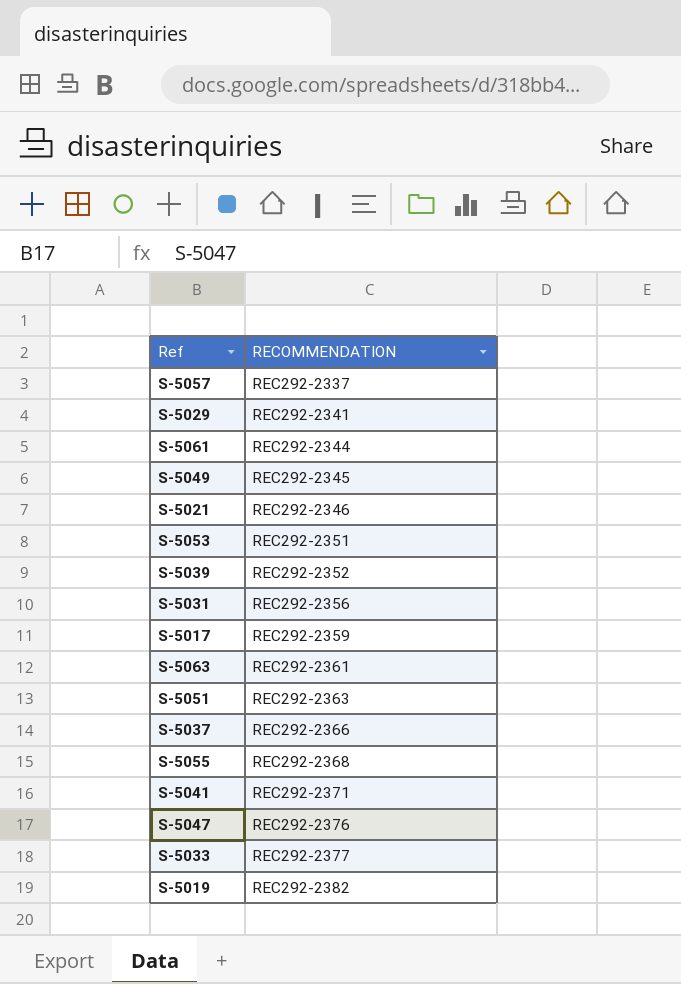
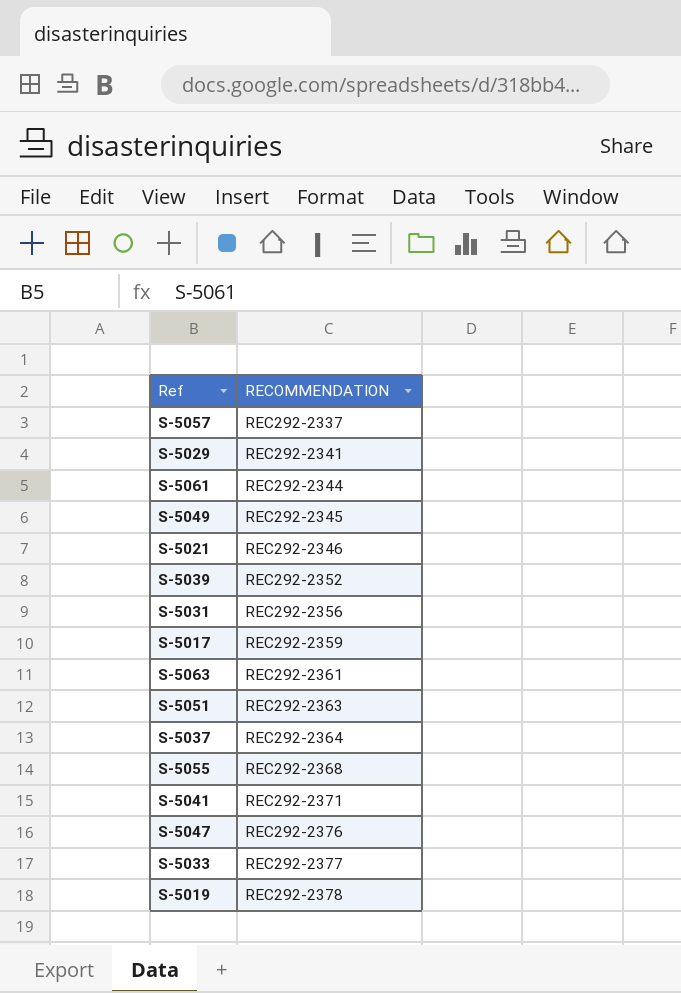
row S-5053: REC292-2351 -> none
S-5037 | RECOMMENDATION: REC292-2366 -> REC292-2364
S-5019 | RECOMMENDATION: REC292-2382 -> REC292-2378

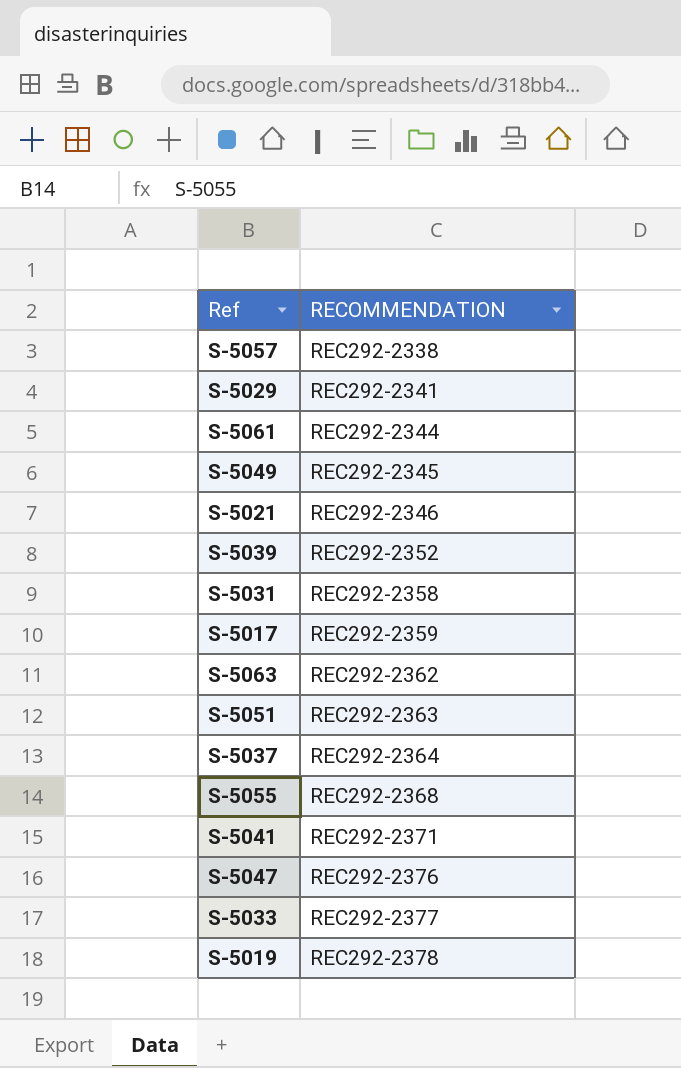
S-5057 | RECOMMENDATION: REC292-2337 -> REC292-2338
S-5031 | RECOMMENDATION: REC292-2356 -> REC292-2358
S-5063 | RECOMMENDATION: REC292-2361 -> REC292-2362

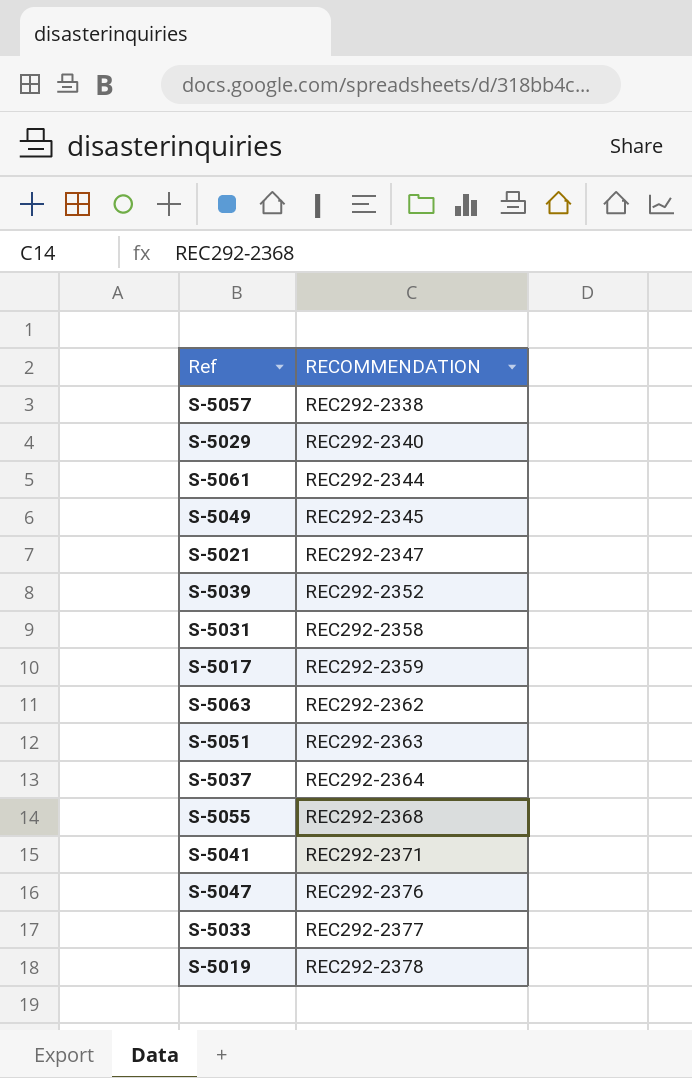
S-5029 | RECOMMENDATION: REC292-2341 -> REC292-2340
S-5021 | RECOMMENDATION: REC292-2346 -> REC292-2347

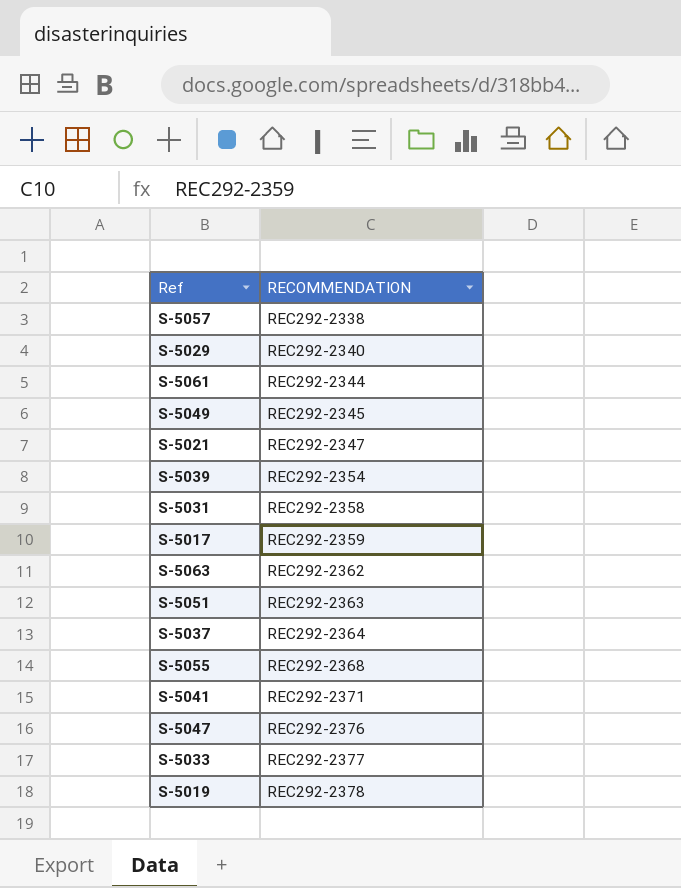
S-5039 | RECOMMENDATION: REC292-2352 -> REC292-2354

